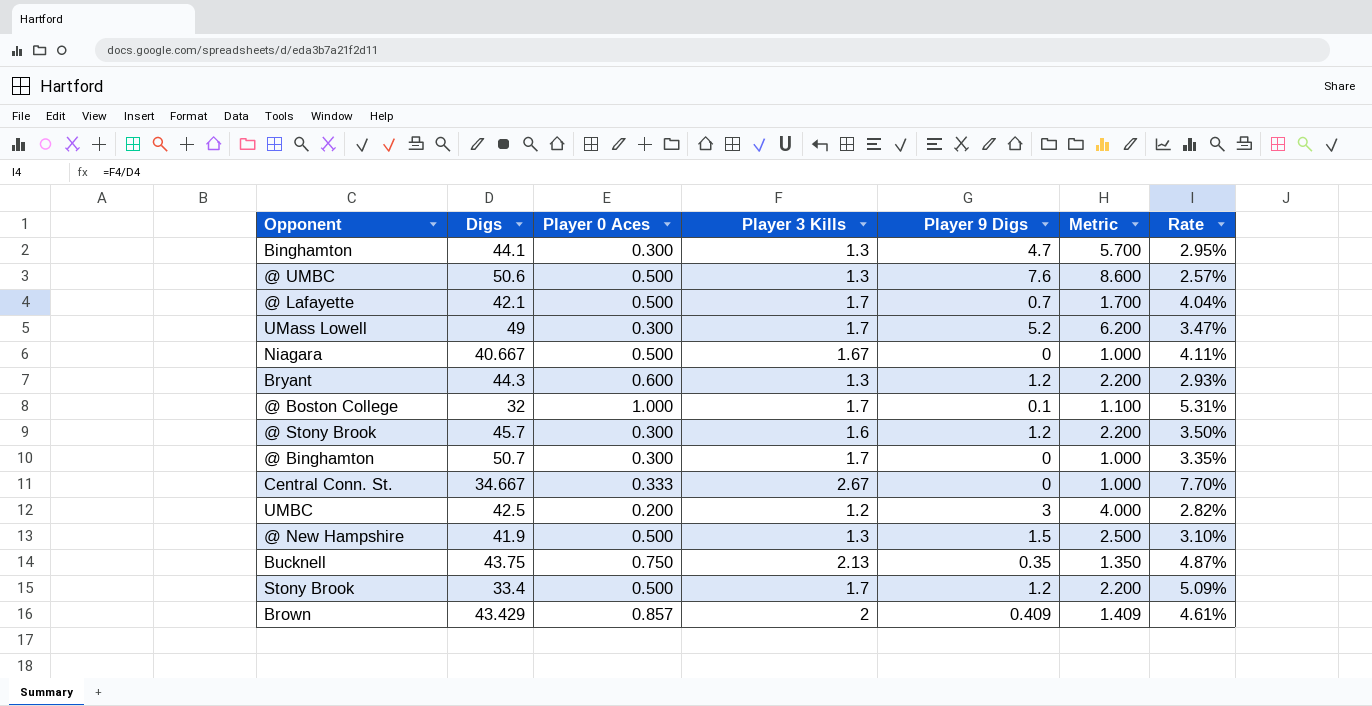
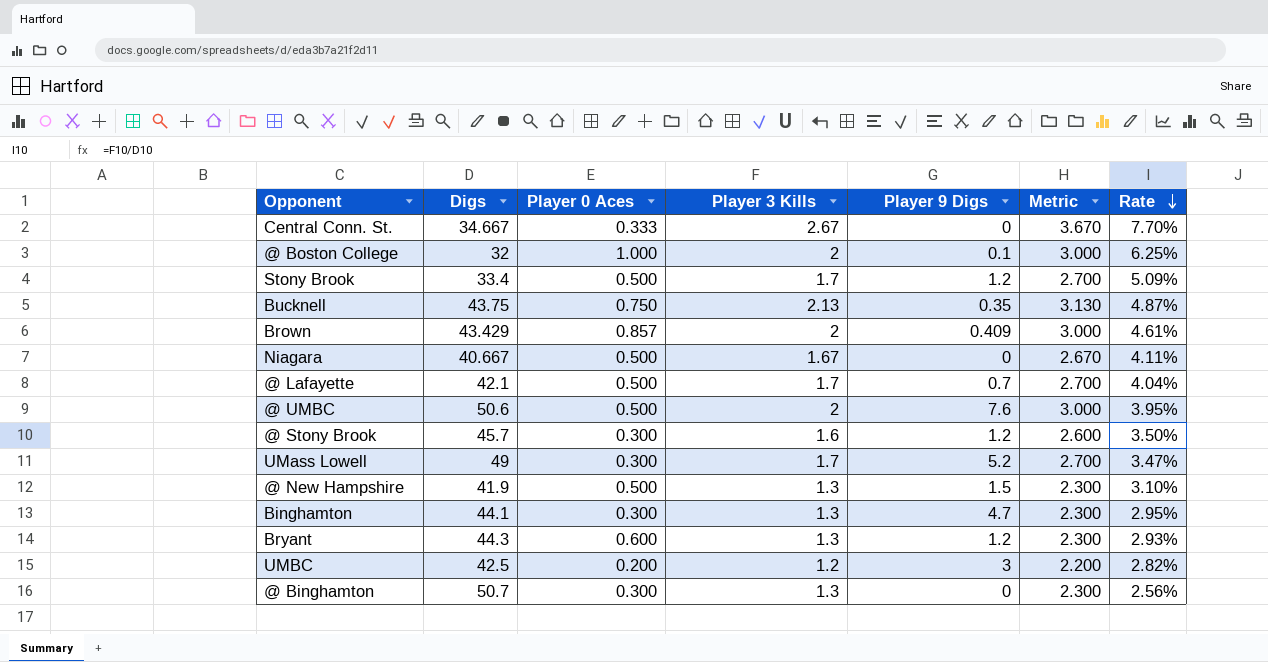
row order: none -> Rate descending
column Metric | formula: [Player 9 Digs] + 1 -> [Player 3 Kills] + 1
@ Boston College | Player 3 Kills: 1.7 -> 2
@ Boston College | Rate: 5.31% -> 6.25%
@ UMBC | Player 3 Kills: 1.3 -> 2
@ UMBC | Rate: 2.57% -> 3.95%
@ Binghamton | Player 3 Kills: 1.7 -> 1.3
@ Binghamton | Rate: 3.35% -> 2.56%

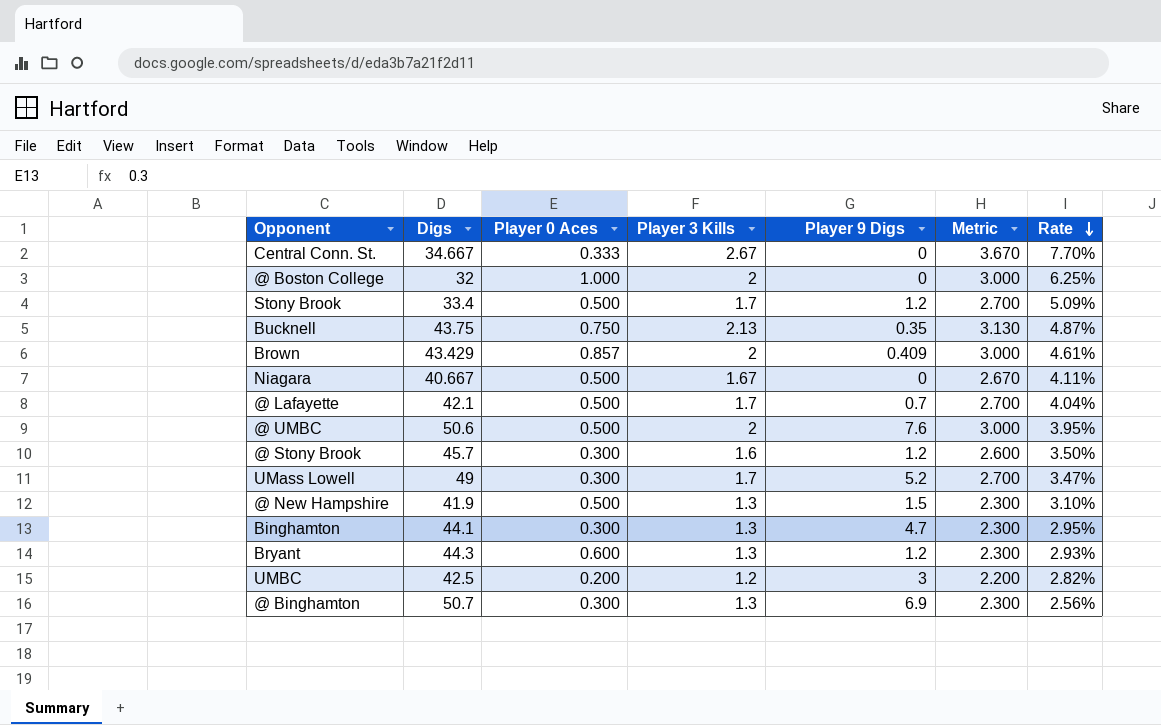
@ Boston College | Player 9 Digs: 0.1 -> 0
@ Binghamton | Player 9 Digs: 0 -> 6.9

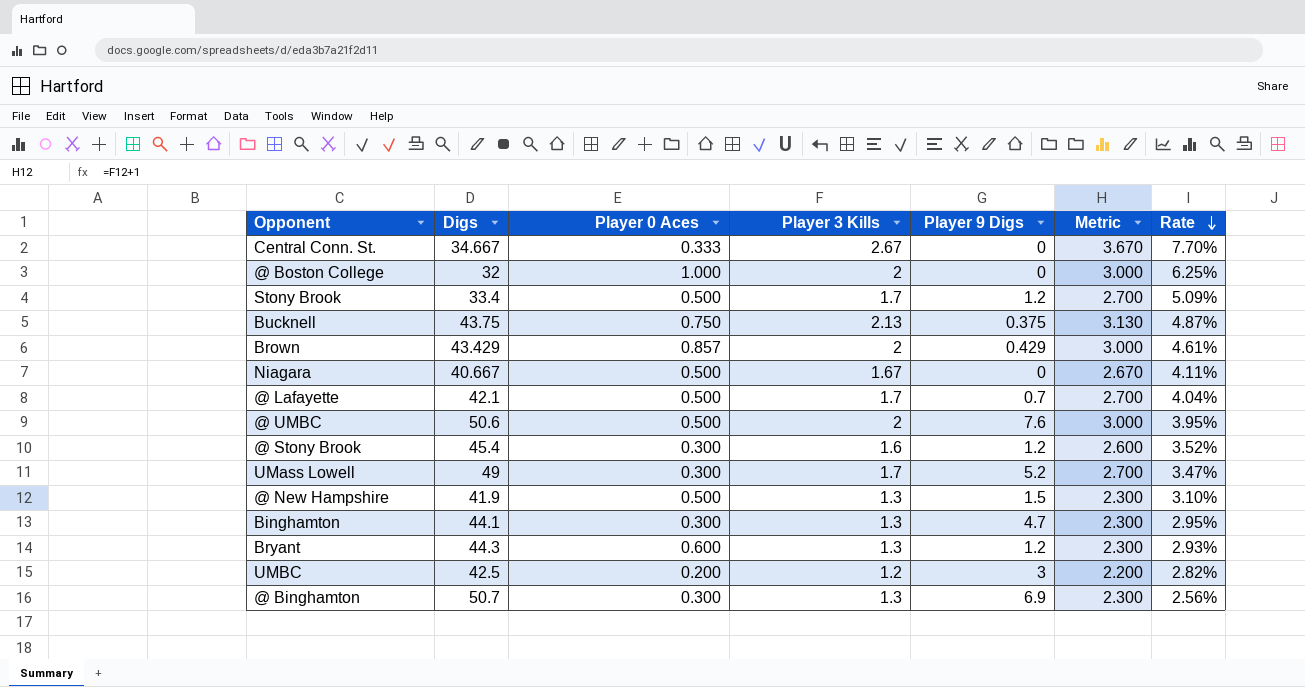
Bucknell | Player 9 Digs: 0.35 -> 0.375
Brown | Player 9 Digs: 0.409 -> 0.429
@ Stony Brook | Digs: 45.7 -> 45.4
@ Stony Brook | Rate: 3.50% -> 3.52%

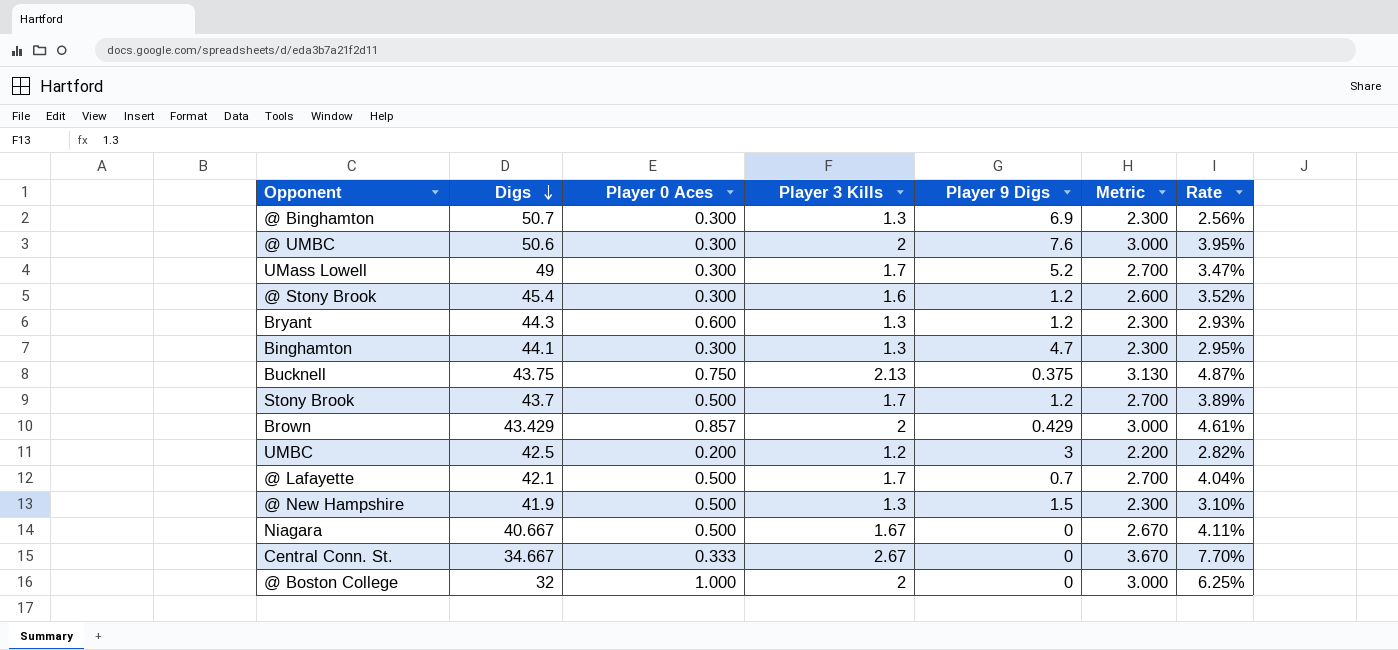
row order: Rate descending -> Digs descending
@ UMBC | Player 0 Aces: 0.500 -> 0.300
Stony Brook | Digs: 33.4 -> 43.7
Stony Brook | Rate: 5.09% -> 3.89%

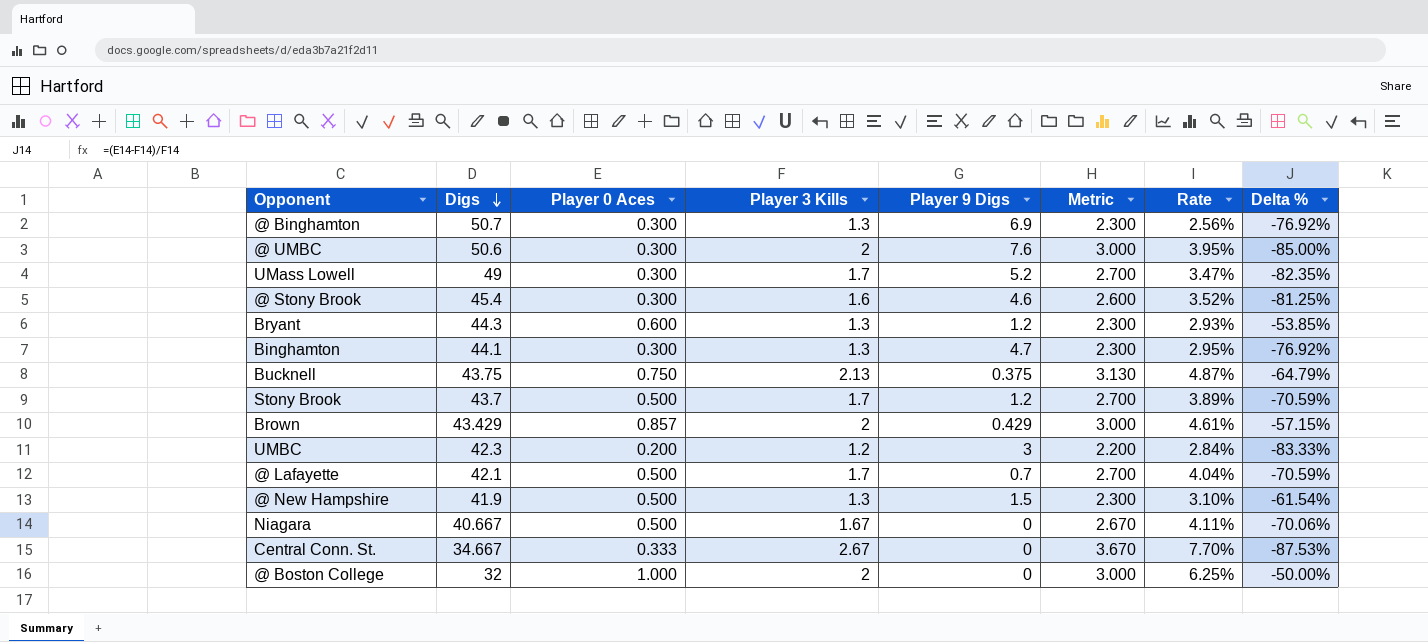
column Delta % | formula: none -> ([Player 0 Aces] - [Player 3 Kills]) / [Player 3 Kills]
@ Stony Brook | Player 9 Digs: 1.2 -> 4.6
UMBC | Digs: 42.5 -> 42.3
UMBC | Rate: 2.82% -> 2.84%

